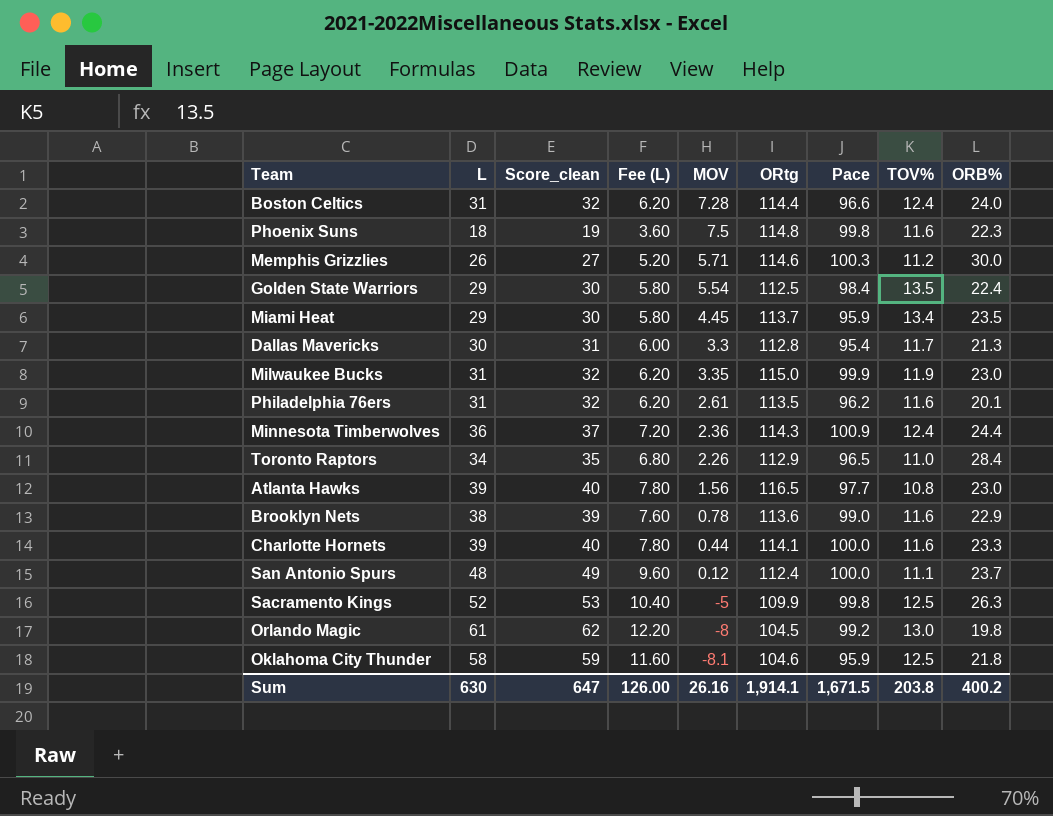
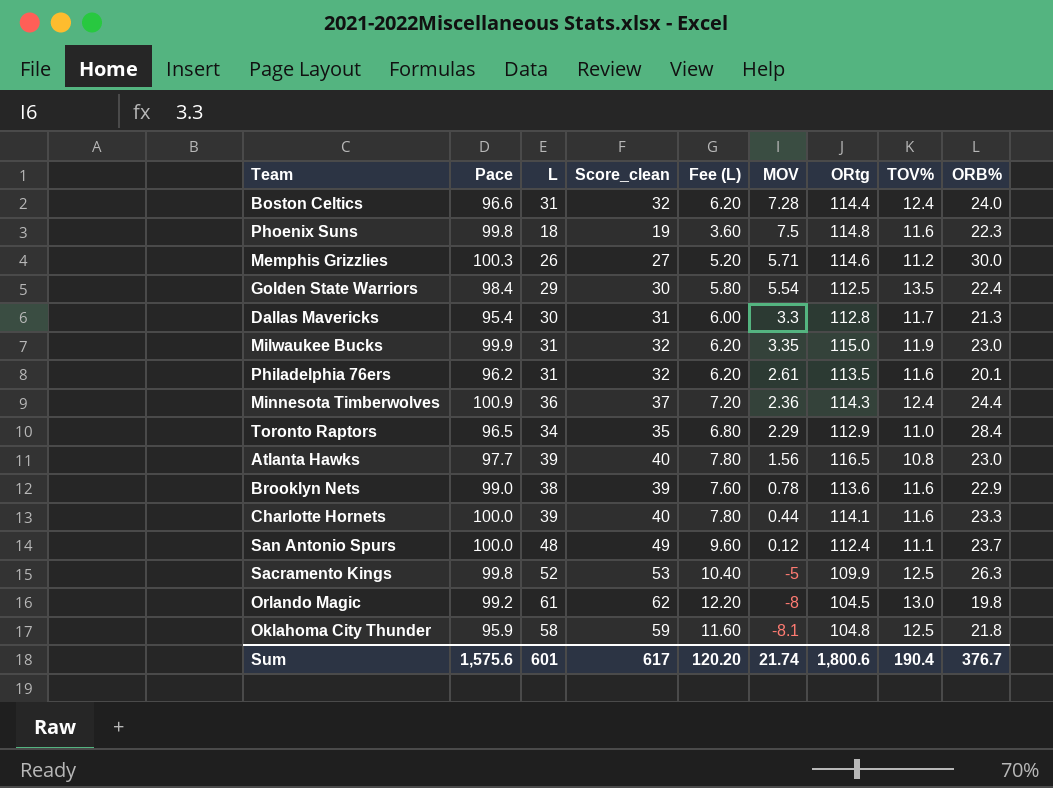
column Pace | position: 7 -> 2
row Miami Heat: 29 | 30 | 5.80 | 4.45 | 113.7 | 95.9 | 13.4 | 23.5 -> none
Toronto Raptors | MOV: 2.26 -> 2.29
Oklahoma City Thunder | ORtg: 104.6 -> 104.8
Sum | Pace: 1,671.5 -> 1,575.6
Sum | L: 630 -> 601
Sum | Score_clean: 647 -> 617
Sum | Fee (L): 126.00 -> 120.20
Sum | MOV: 26.16 -> 21.74
Sum | ORtg: 1,914.1 -> 1,800.6
Sum | TOV%: 203.8 -> 190.4
Sum | ORB%: 400.2 -> 376.7

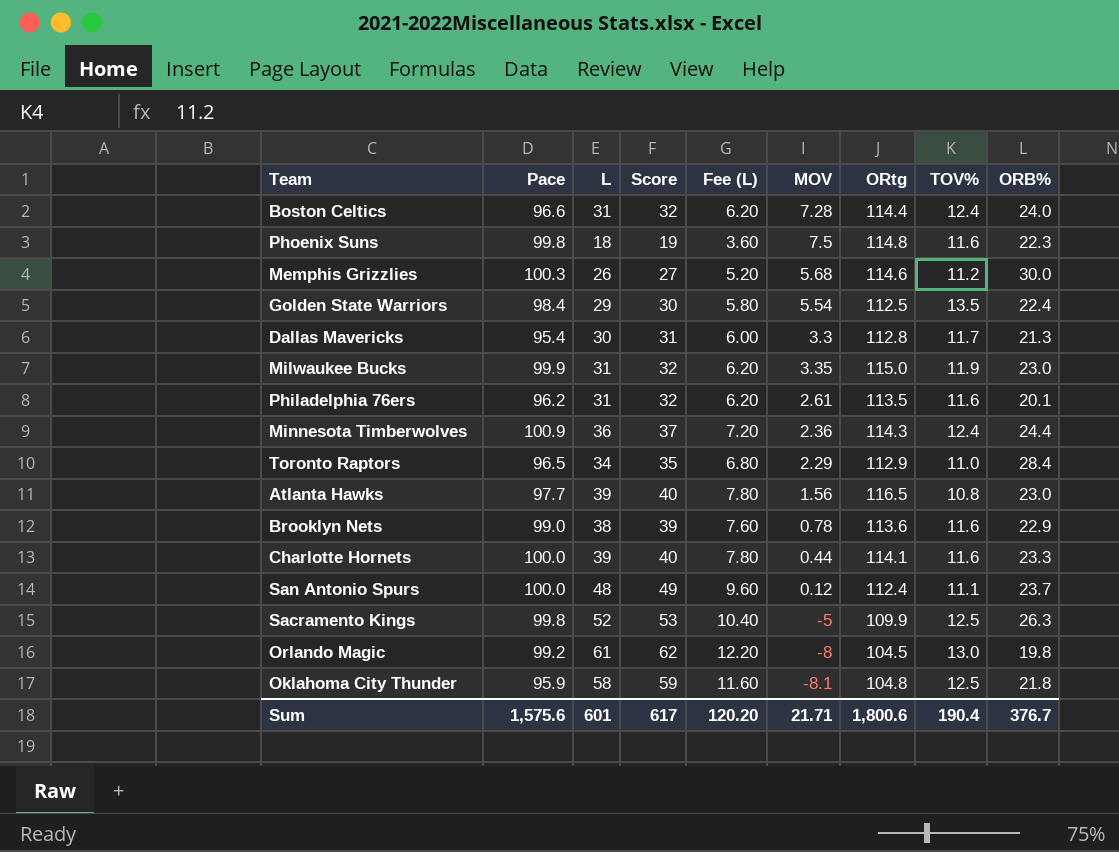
column name: Score_clean -> Score
Memphis Grizzlies | MOV: 5.71 -> 5.68
Sum | MOV: 21.74 -> 21.71

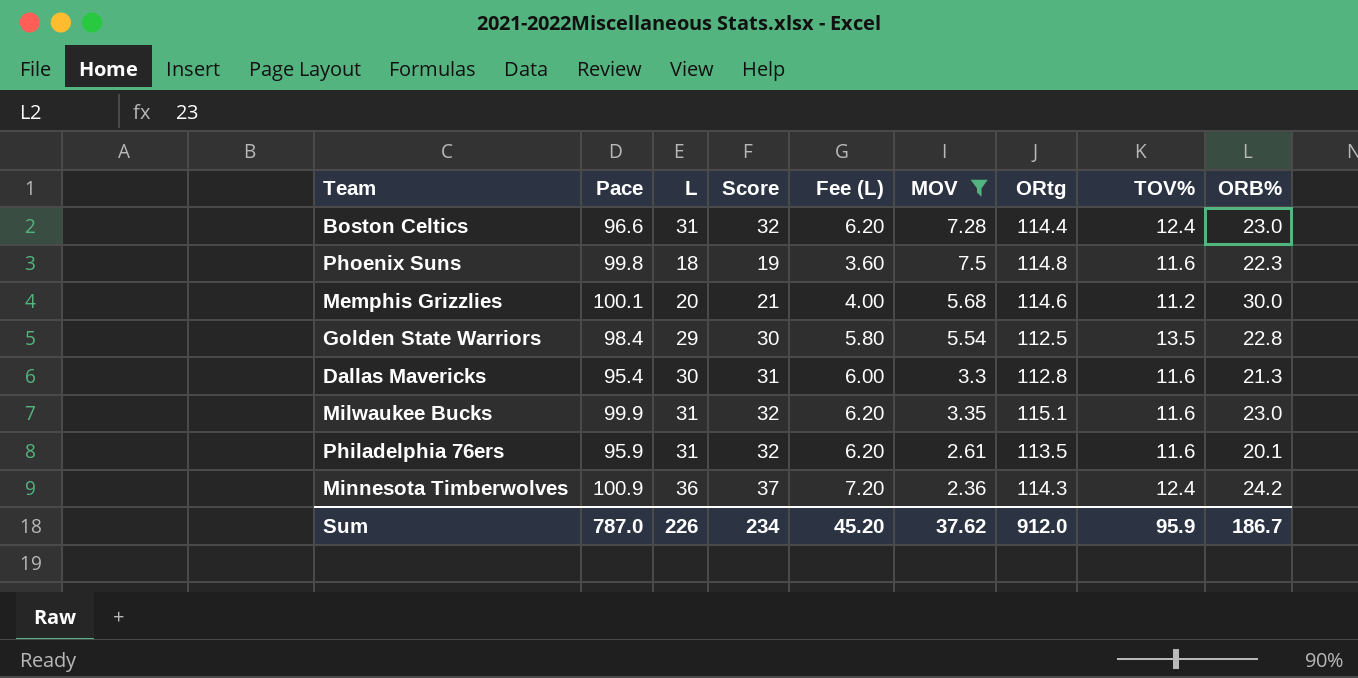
filter: none -> MOV >= 2.36
Boston Celtics | ORB%: 24.0 -> 23.0
Memphis Grizzlies | Pace: 100.3 -> 100.1
Memphis Grizzlies | L: 26 -> 20
Memphis Grizzlies | Score: 27 -> 21
Memphis Grizzlies | Fee (L): 5.20 -> 4.00
Golden State Warriors | ORB%: 22.4 -> 22.8
Dallas Mavericks | TOV%: 11.7 -> 11.6
Milwaukee Bucks | ORtg: 115.0 -> 115.1
Milwaukee Bucks | TOV%: 11.9 -> 11.6
Philadelphia 76ers | Pace: 96.2 -> 95.9
Minnesota Timberwolves | ORB%: 24.4 -> 24.2
Sum | Pace: 1,575.6 -> 787.0
Sum | L: 601 -> 226
Sum | Score: 617 -> 234
Sum | Fee (L): 120.20 -> 45.20
Sum | MOV: 21.71 -> 37.62
Sum | ORtg: 1,800.6 -> 912.0
Sum | TOV%: 190.4 -> 95.9
Sum | ORB%: 376.7 -> 186.7

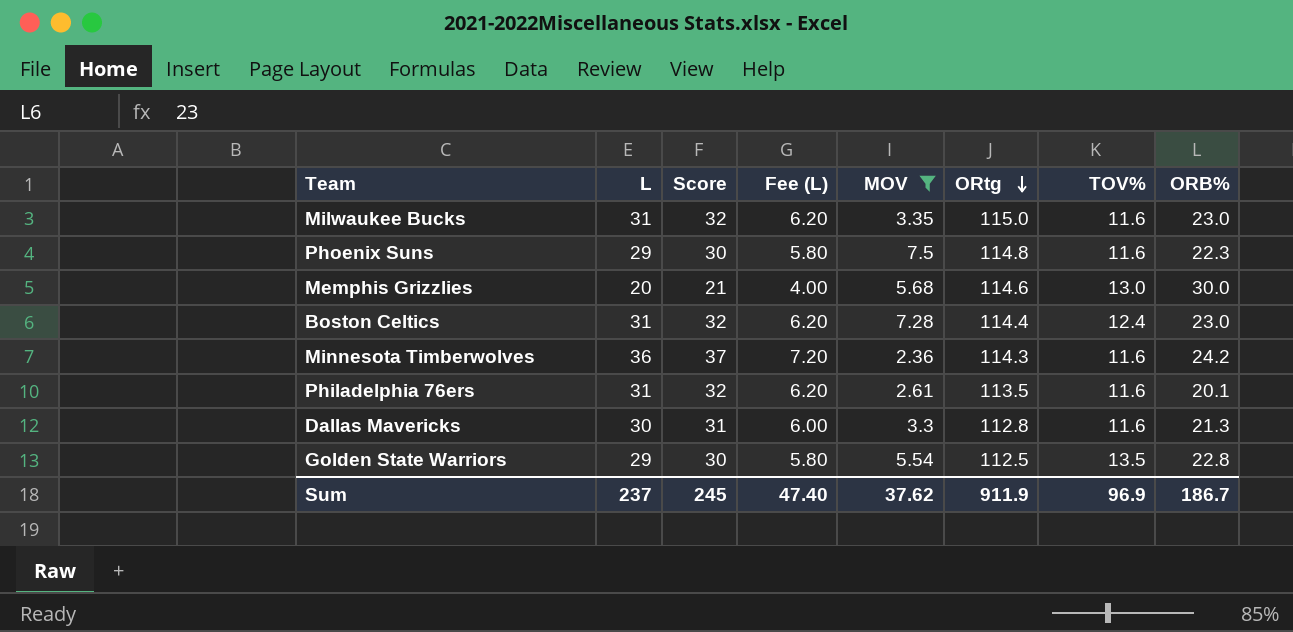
row order: none -> ORtg descending
column Pace | position: 2 -> none
Milwaukee Bucks | ORtg: 115.1 -> 115.0
Phoenix Suns | L: 18 -> 29
Phoenix Suns | Score: 19 -> 30
Phoenix Suns | Fee (L): 3.60 -> 5.80
Memphis Grizzlies | TOV%: 11.2 -> 13.0
Minnesota Timberwolves | TOV%: 12.4 -> 11.6
Sum | L: 226 -> 237
Sum | Score: 234 -> 245
Sum | Fee (L): 45.20 -> 47.40
Sum | ORtg: 912.0 -> 911.9
Sum | TOV%: 95.9 -> 96.9

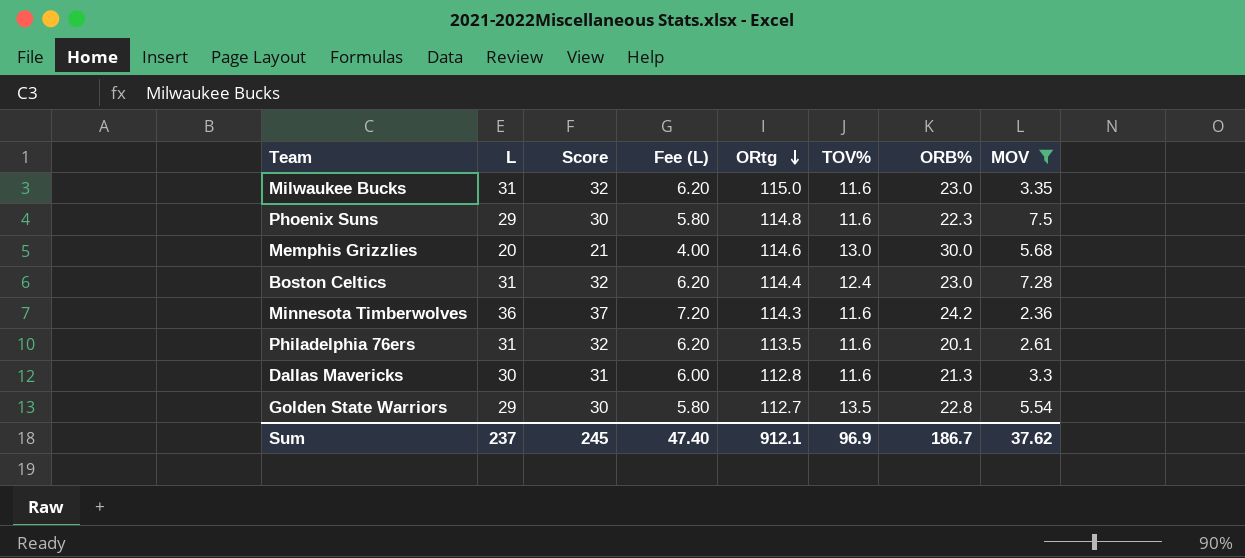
column MOV | position: 5 -> 8
Golden State Warriors | ORtg: 112.5 -> 112.7
Sum | ORtg: 911.9 -> 912.1

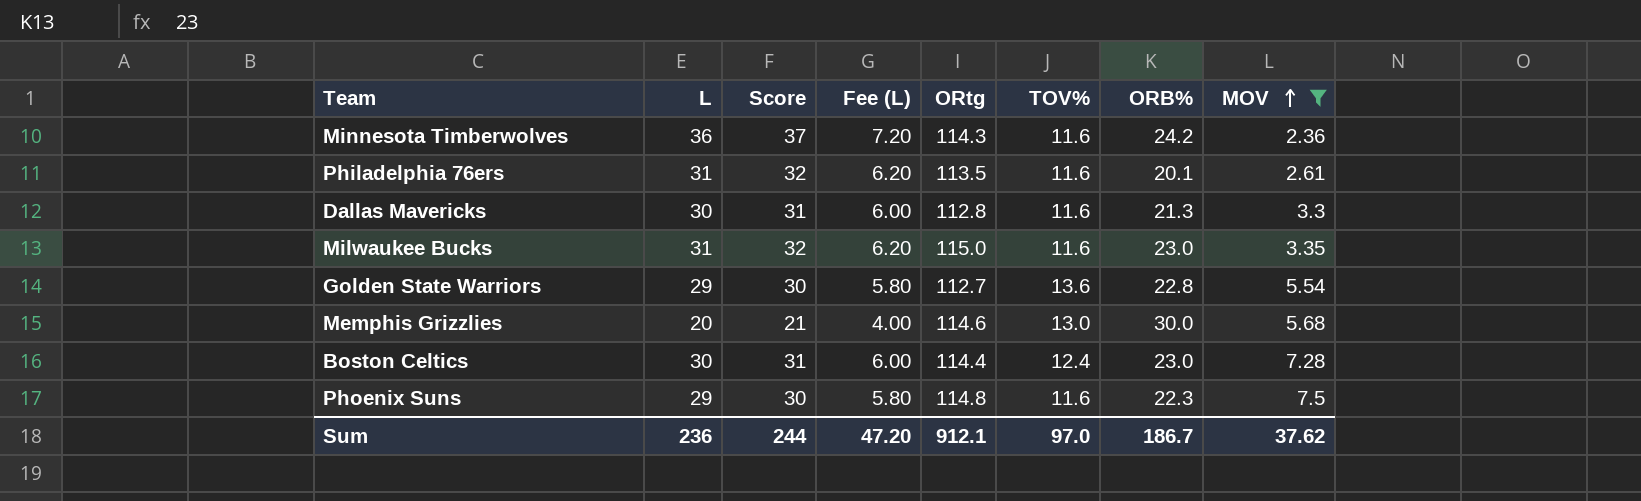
row order: ORtg descending -> MOV ascending
Golden State Warriors | TOV%: 13.5 -> 13.6
Boston Celtics | L: 31 -> 30
Boston Celtics | Score: 32 -> 31
Boston Celtics | Fee (L): 6.20 -> 6.00
Sum | L: 237 -> 236
Sum | Score: 245 -> 244
Sum | Fee (L): 47.40 -> 47.20
Sum | TOV%: 96.9 -> 97.0

